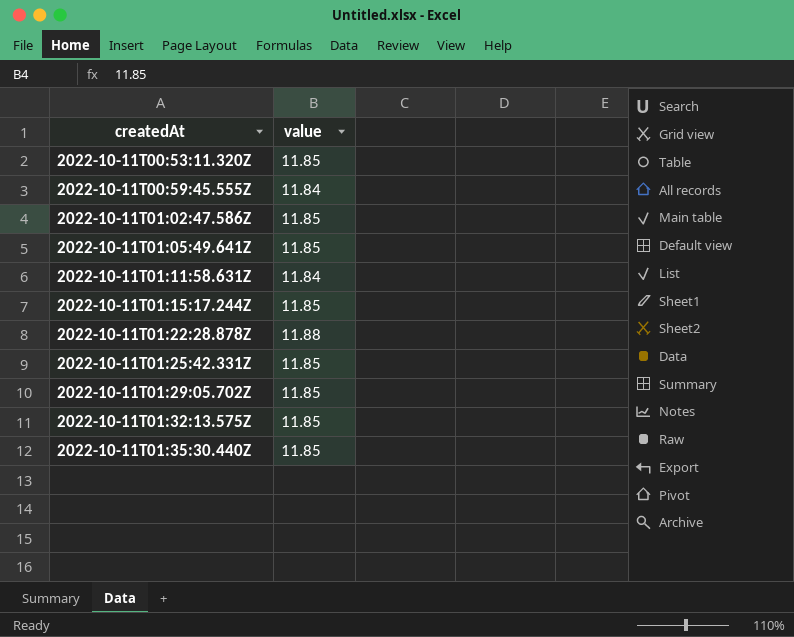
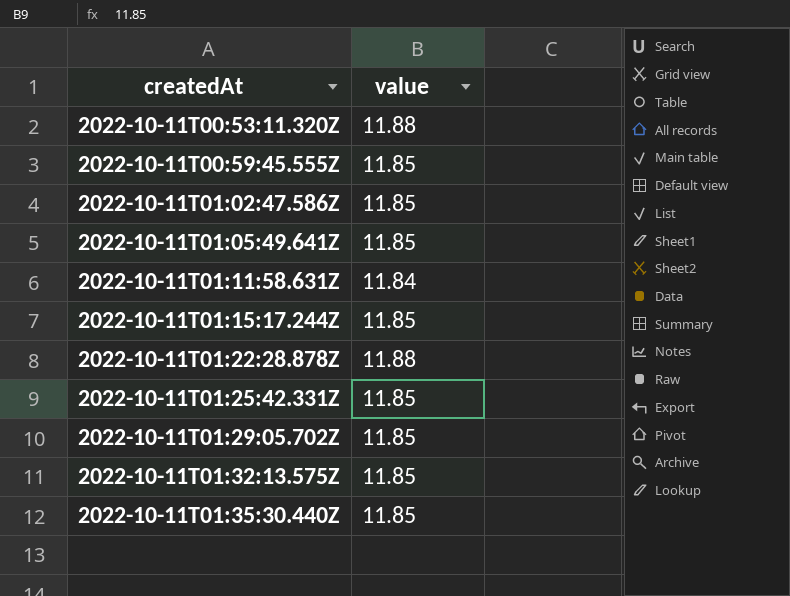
2022-10-11T00:53:11.320Z | value: 11.85 -> 11.88
2022-10-11T00:59:45.555Z | value: 11.84 -> 11.85

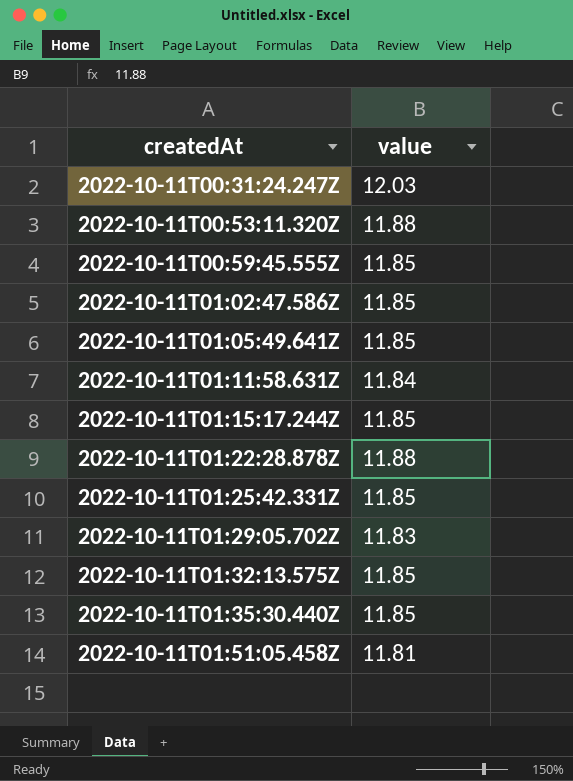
row 2022-10-11T00:31:24.247Z: none -> 12.03
2022-10-11T01:29:05.702Z | value: 11.85 -> 11.83
row 2022-10-11T01:51:05.458Z: none -> 11.81

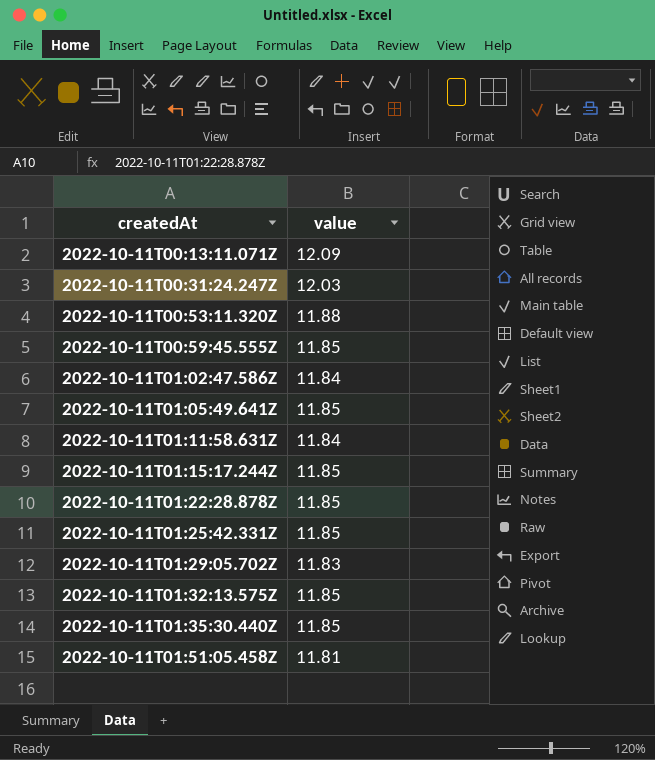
row 2022-10-11T00:13:11.071Z: none -> 12.09
2022-10-11T01:02:47.586Z | value: 11.85 -> 11.84
2022-10-11T01:22:28.878Z | value: 11.88 -> 11.85

